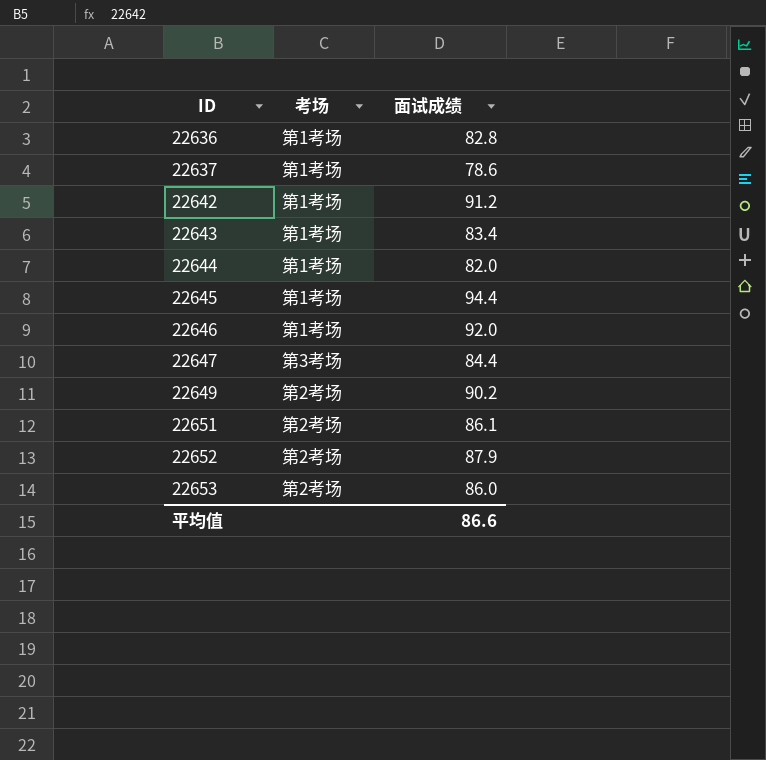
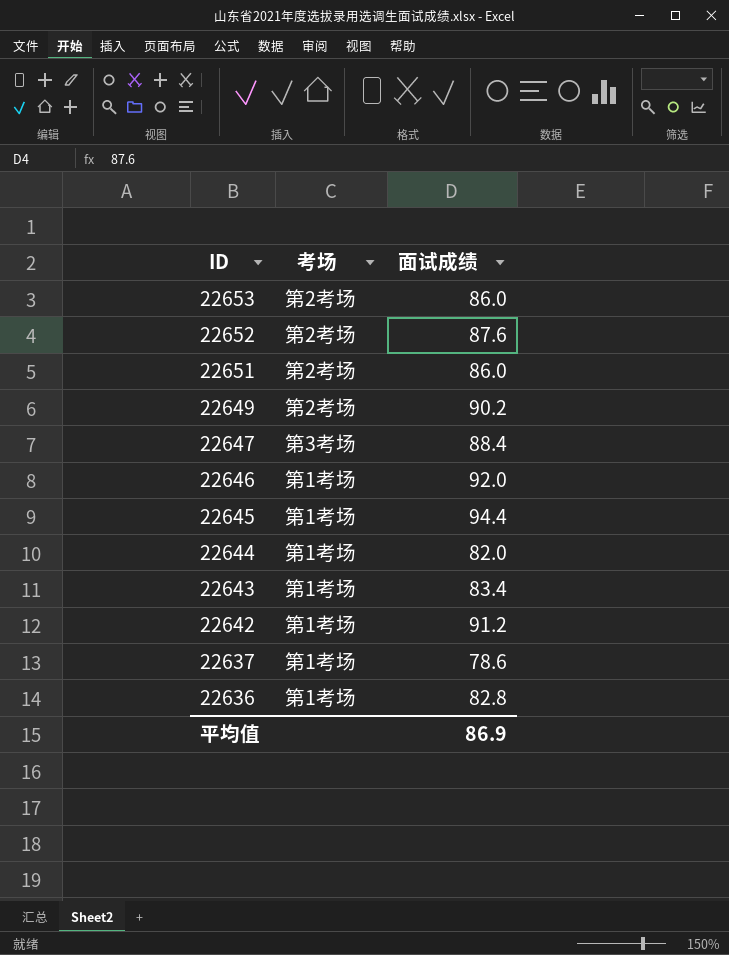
row order: ID ascending -> ID descending
22652 | 面试成绩: 87.9 -> 87.6
22651 | 面试成绩: 86.1 -> 86.0
22647 | 面试成绩: 84.4 -> 88.4
平均值 | 面试成绩: 86.6 -> 86.9

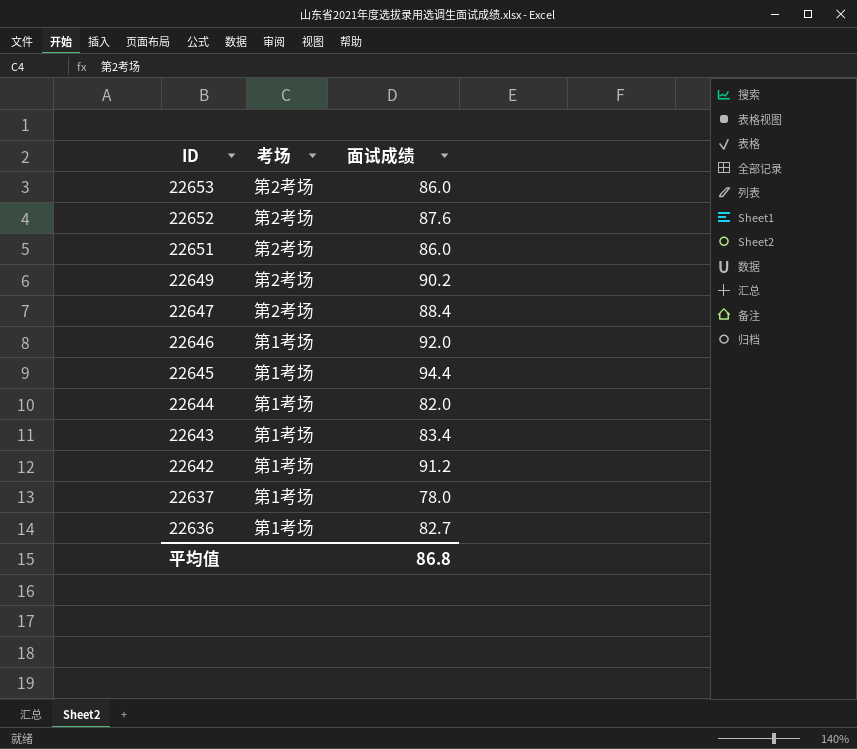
22647 | 考场: 第3考场 -> 第2考场
22637 | 面试成绩: 78.6 -> 78.0
22636 | 面试成绩: 82.8 -> 82.7
平均值 | 面试成绩: 86.9 -> 86.8

